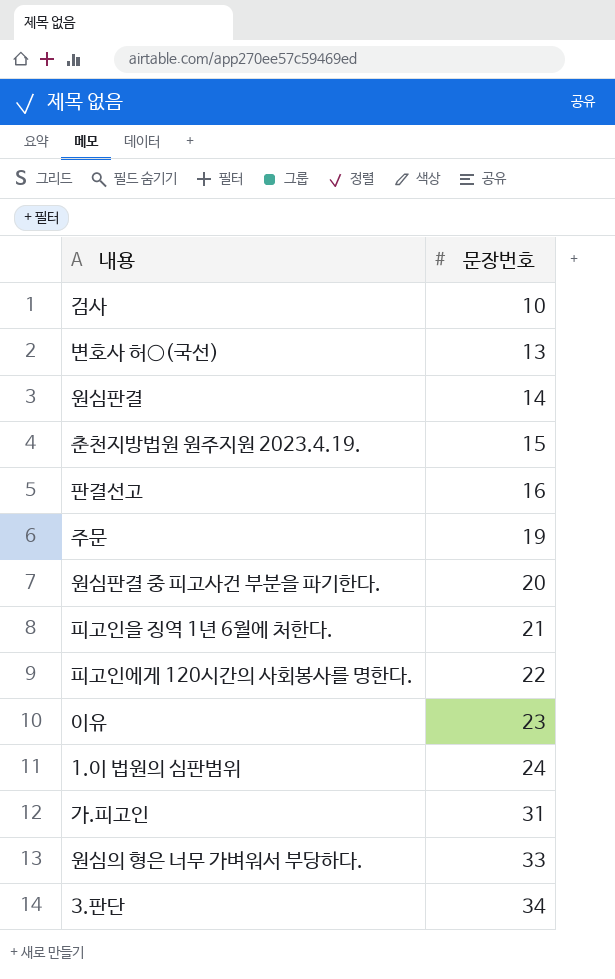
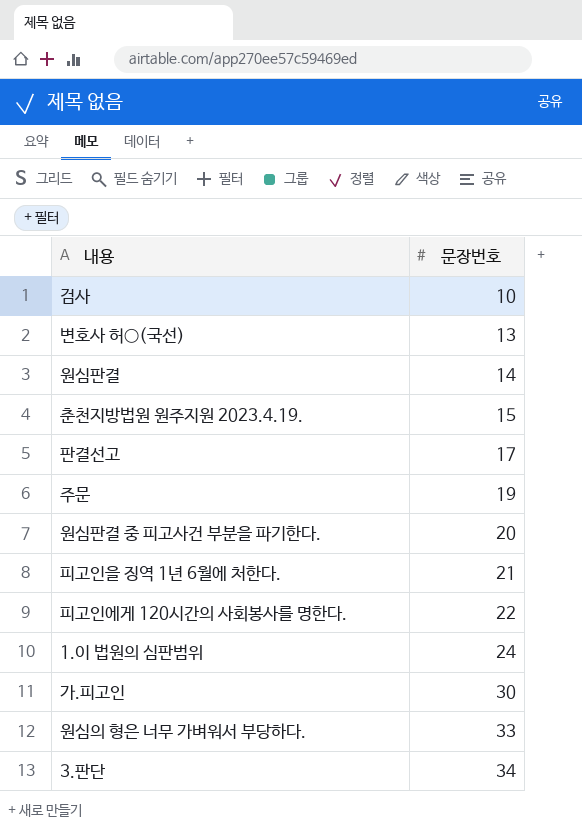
row 이유: 23 -> none
판결선고 | 문장번호: 16 -> 17
가.피고인 | 문장번호: 31 -> 30

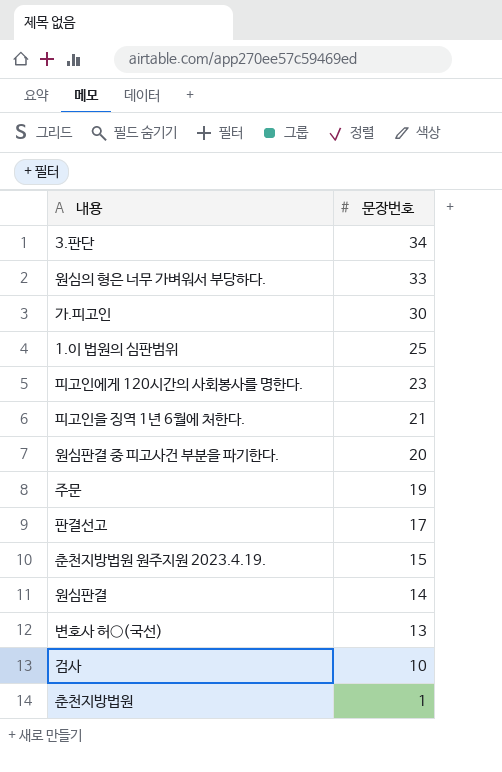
row order: 문장번호 ascending -> 문장번호 descending
1.이 법원의 심판범위 | 문장번호: 24 -> 25
피고인에게 120시간의 사회봉사를 명한다. | 문장번호: 22 -> 23
row 춘천지방법원: none -> 1

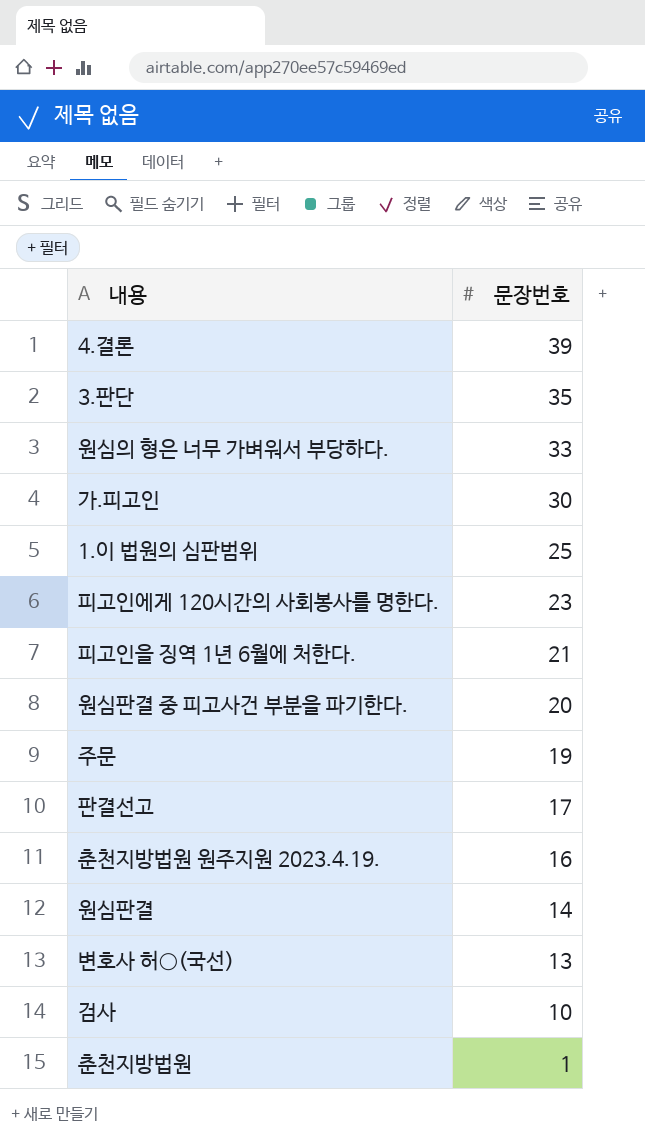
row 4.결론: none -> 39
3.판단 | 문장번호: 34 -> 35
춘천지방법원 원주지원 2023.4.19. | 문장번호: 15 -> 16

